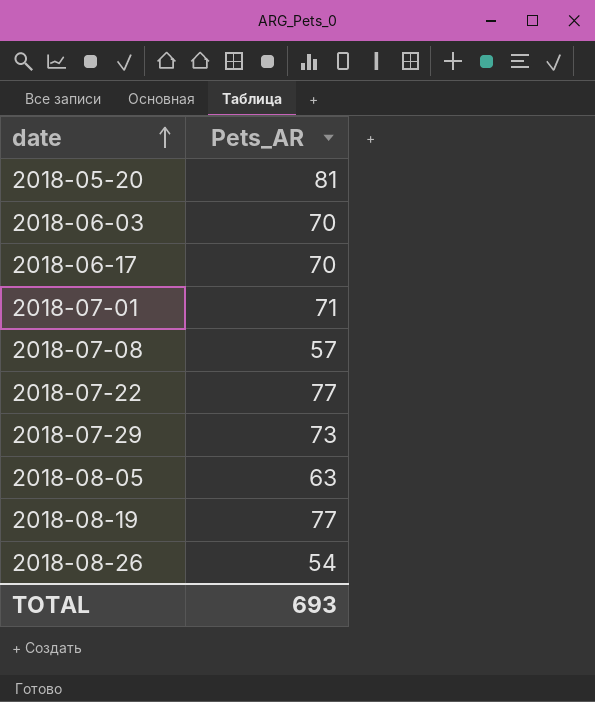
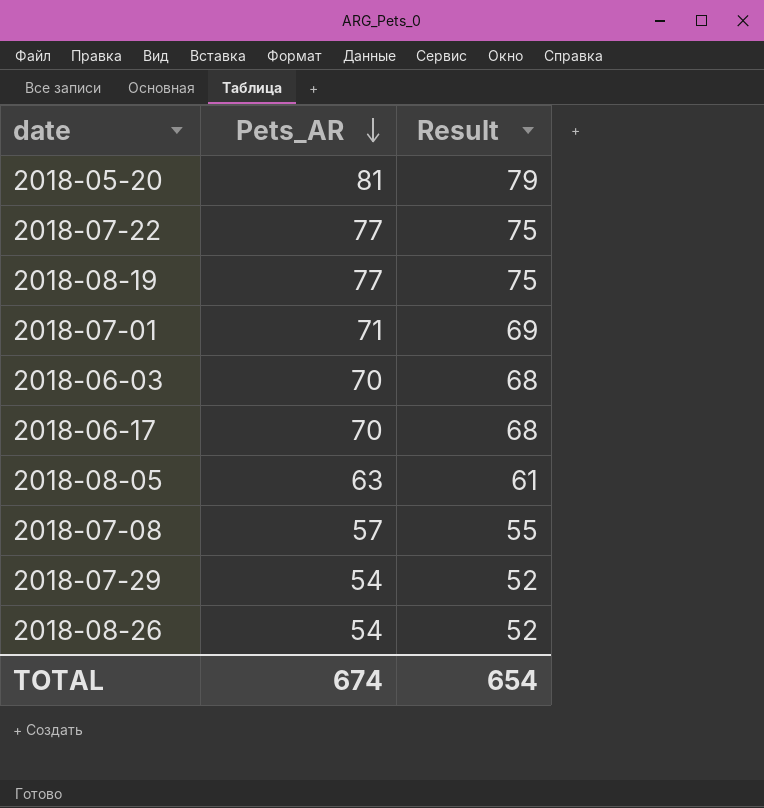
row order: date ascending -> Pets_AR descending
column Result | formula: none -> [Pets_AR] - 2
2018-07-29 | Pets_AR: 73 -> 54
TOTAL | Pets_AR: 693 -> 674

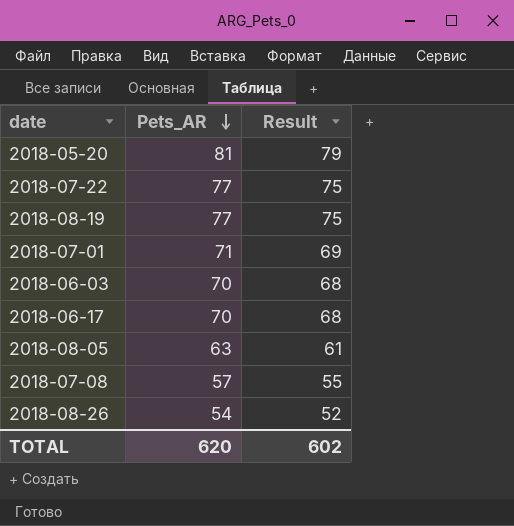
row 2018-07-29: 54 | 52 -> none
TOTAL | Pets_AR: 674 -> 620
TOTAL | Result: 654 -> 602

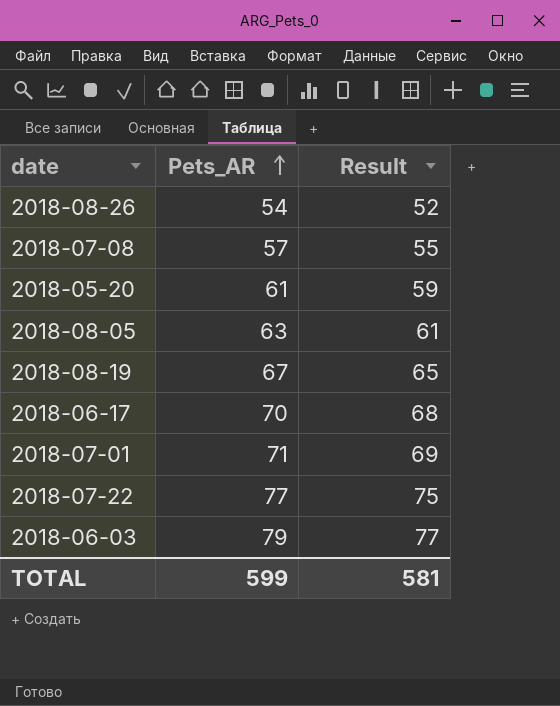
row order: Pets_AR descending -> Pets_AR ascending
2018-05-20 | Pets_AR: 81 -> 61
2018-05-20 | Result: 79 -> 59
2018-08-19 | Pets_AR: 77 -> 67
2018-08-19 | Result: 75 -> 65
2018-06-03 | Pets_AR: 70 -> 79
2018-06-03 | Result: 68 -> 77
TOTAL | Pets_AR: 620 -> 599
TOTAL | Result: 602 -> 581

